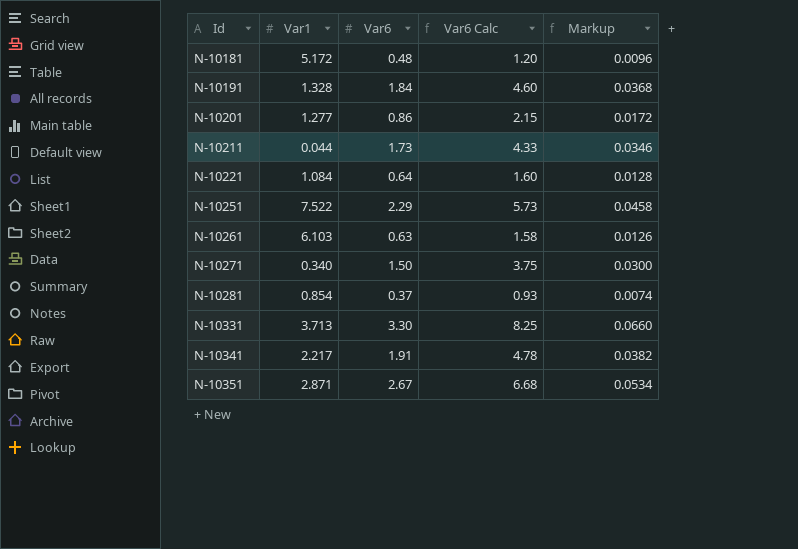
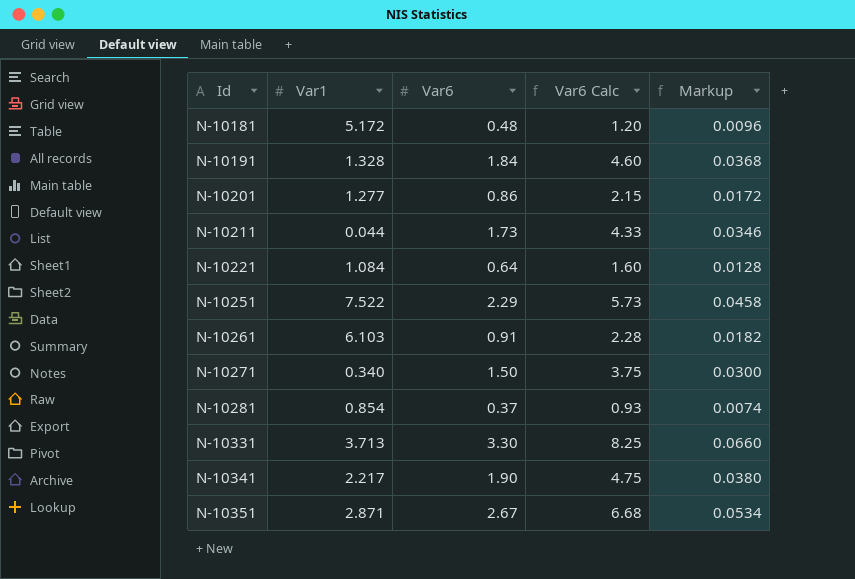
N-10261 | Var6: 0.63 -> 0.91
N-10261 | Var6 Calc: 1.58 -> 2.28
N-10261 | Markup: 0.0126 -> 0.0182
N-10341 | Var6: 1.91 -> 1.90
N-10341 | Var6 Calc: 4.78 -> 4.75
N-10341 | Markup: 0.0382 -> 0.0380

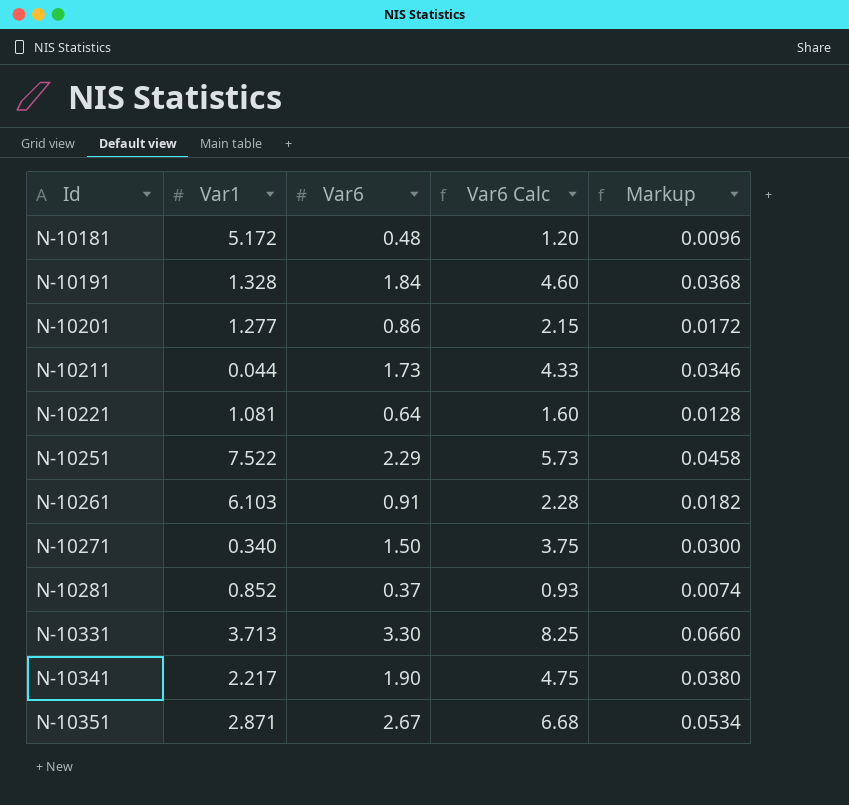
N-10221 | Var1: 1.084 -> 1.081
N-10281 | Var1: 0.854 -> 0.852

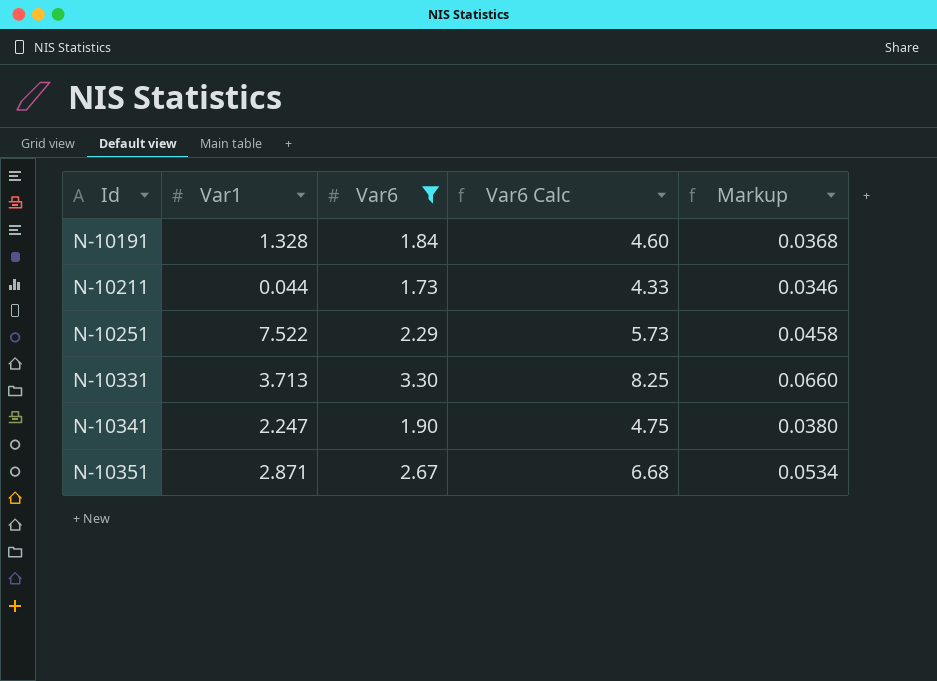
filter: none -> Var6 >= 1.73
N-10341 | Var1: 2.217 -> 2.247

